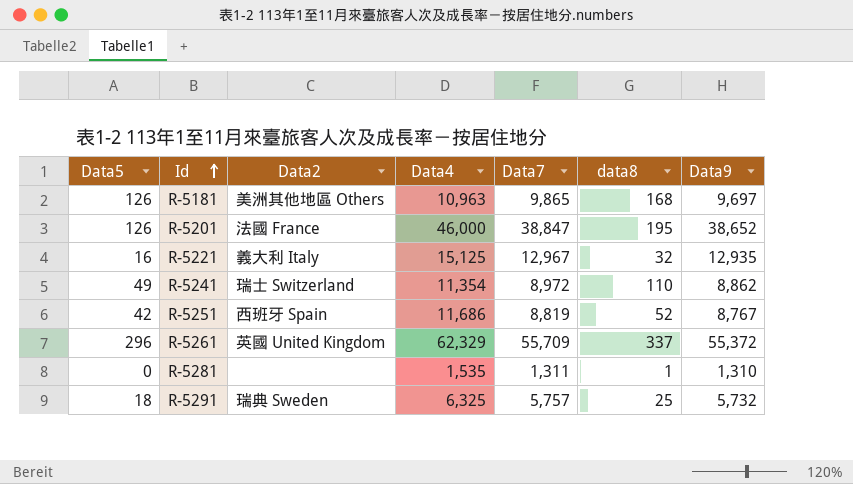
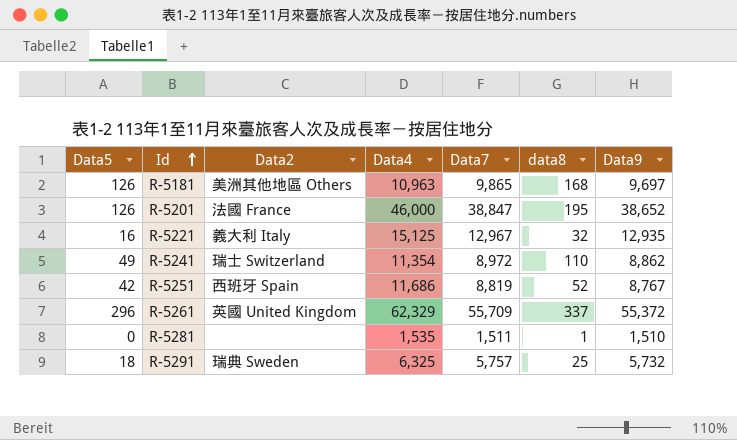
R-5281 | Data7: 1,311 -> 1,511
R-5281 | Data9: 1,310 -> 1,510

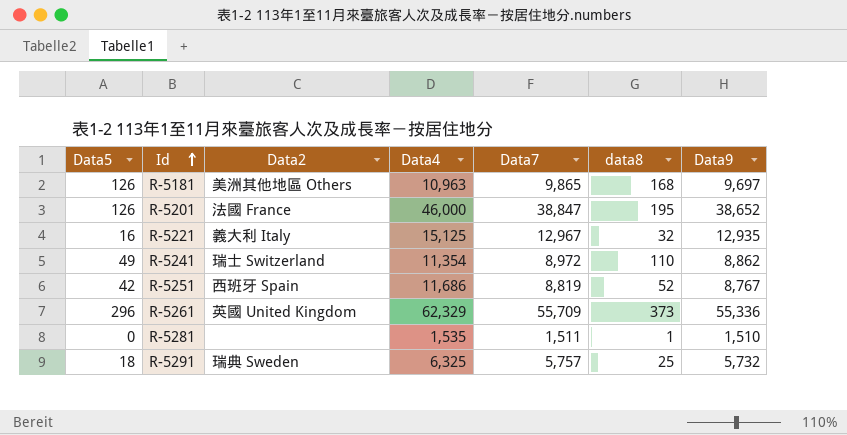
R-5261 | data8: 337 -> 373
R-5261 | Data9: 55,372 -> 55,336

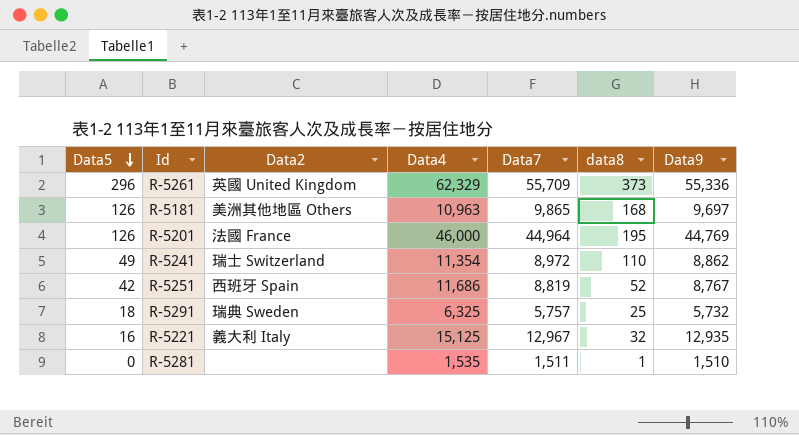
row order: Id ascending -> Data5 descending
R-5201 | Data7: 38,847 -> 44,964
R-5201 | Data9: 38,652 -> 44,769

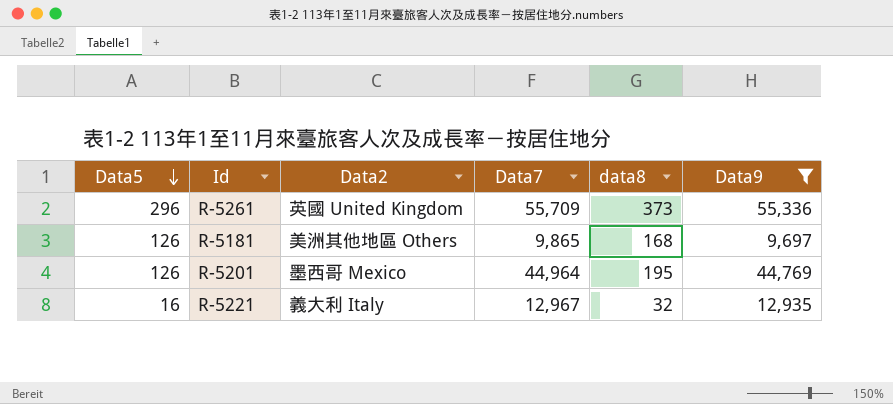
filter: none -> Data9 >= 9,697
column Data4 | position: 4 -> none
R-5201 | Data2: 法國 France -> 墨西哥 Mexico

